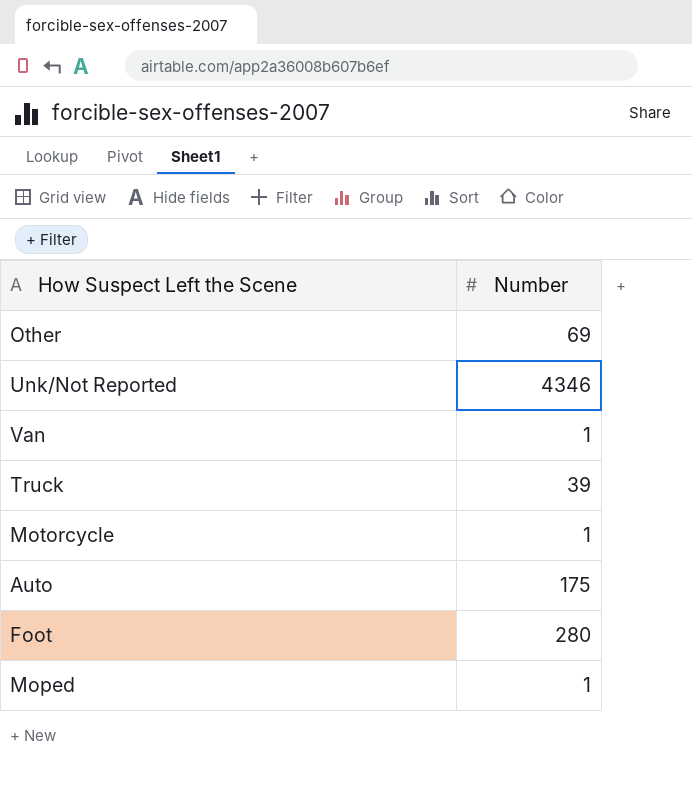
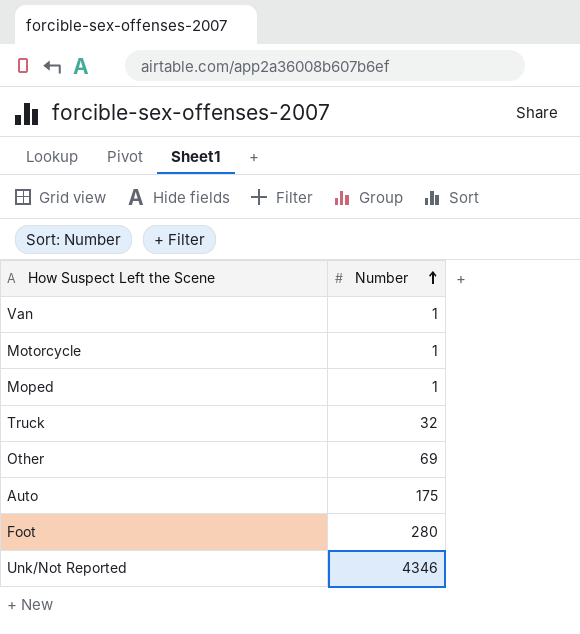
row order: none -> Number ascending
Truck | Number: 39 -> 32

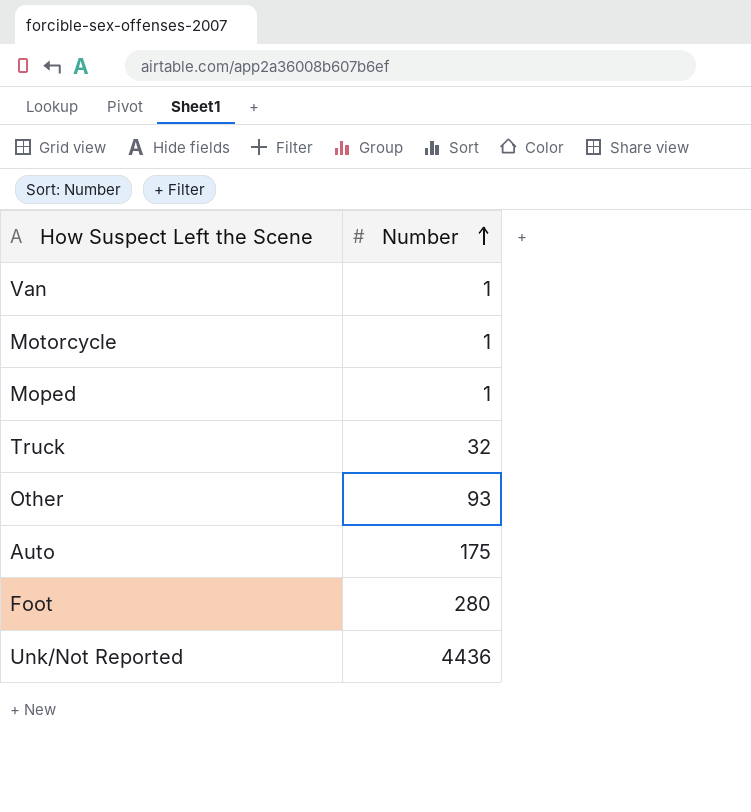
Other | Number: 69 -> 93
Unk/Not Reported | Number: 4346 -> 4436

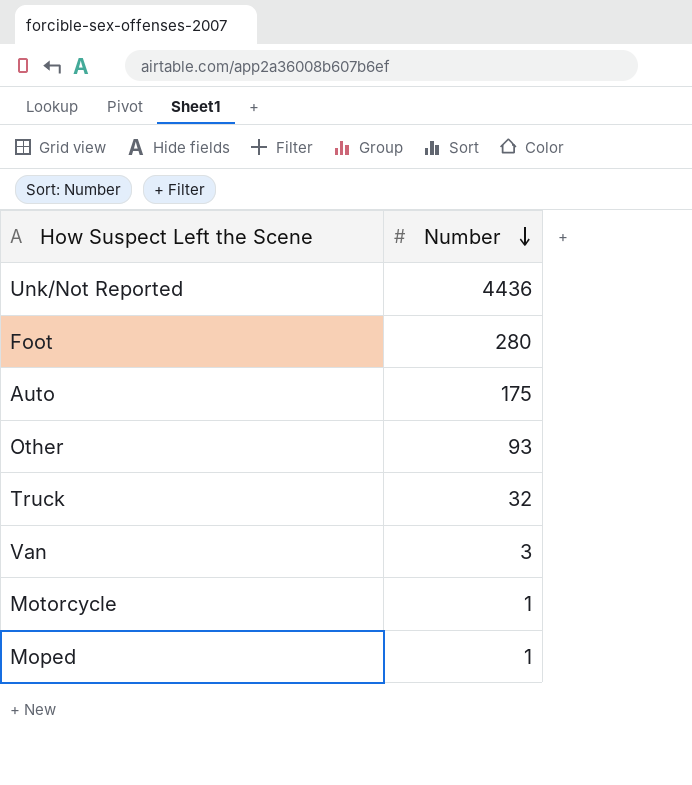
row order: Number ascending -> Number descending
Van | Number: 1 -> 3

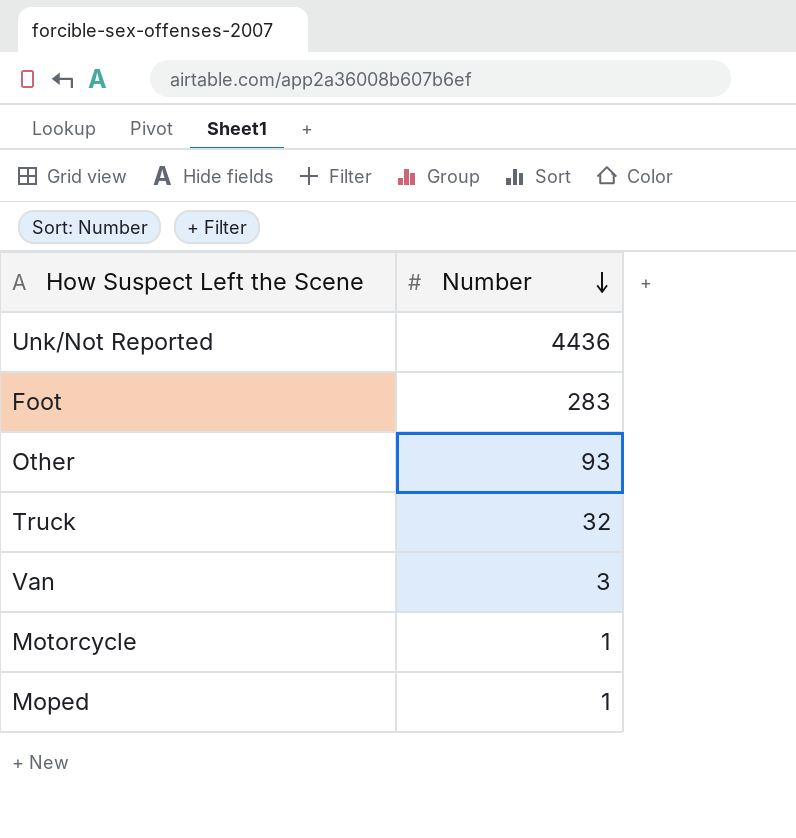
row Auto: 175 -> none
Foot | Number: 280 -> 283

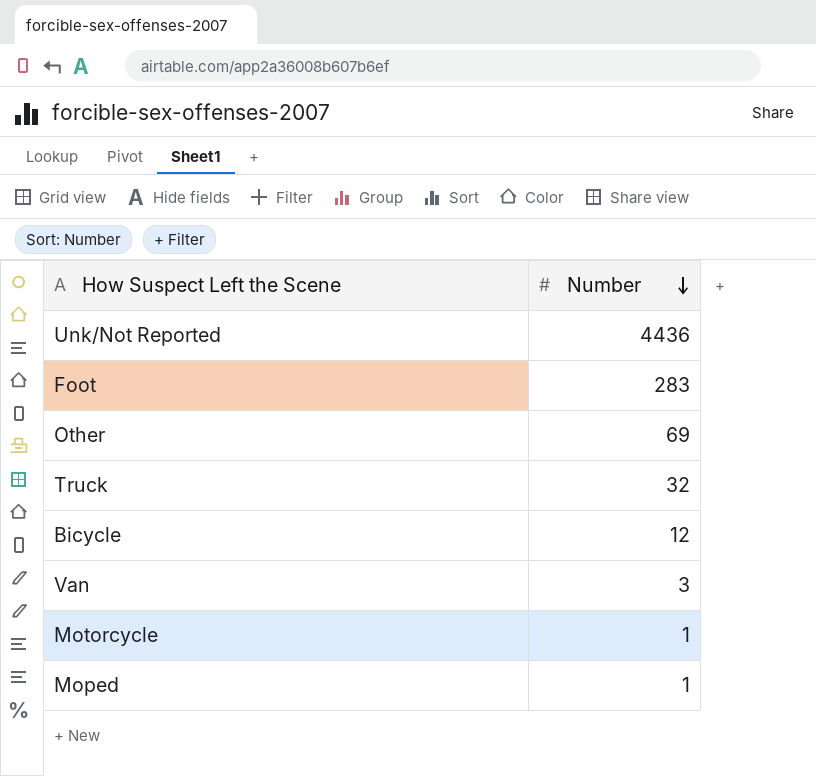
Other | Number: 93 -> 69
row Bicycle: none -> 12

